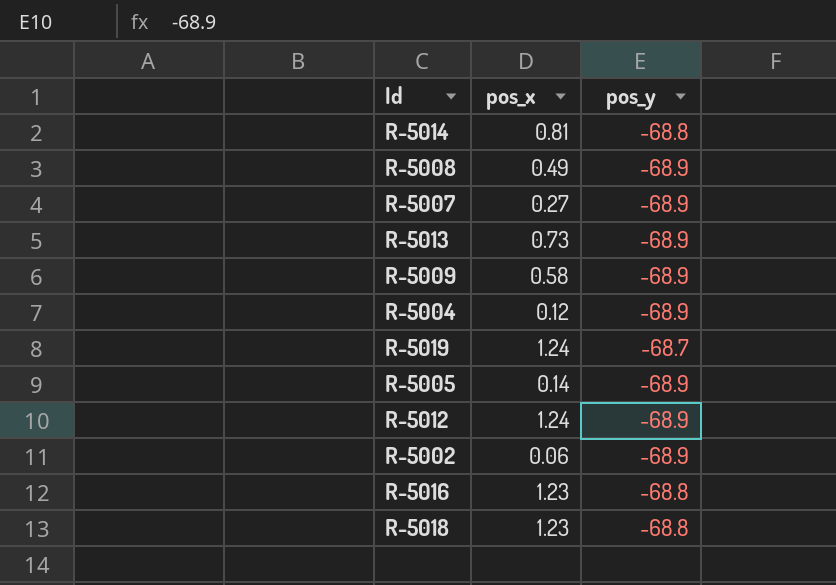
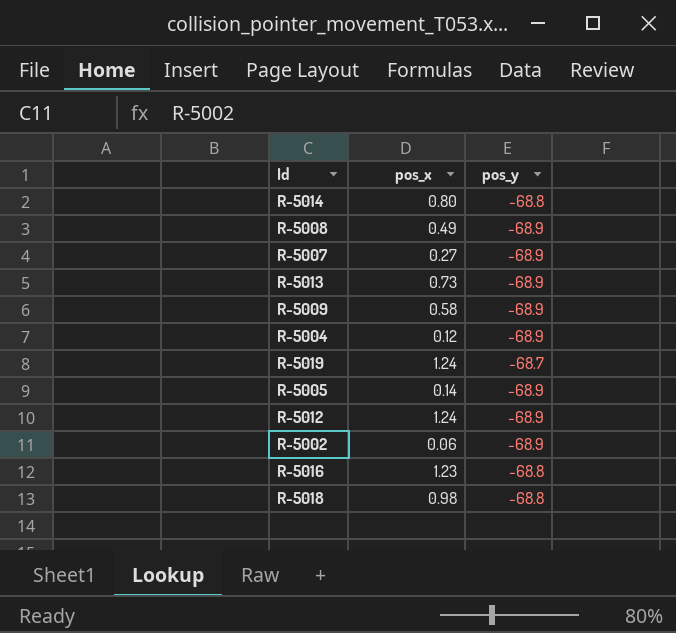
R-5014 | pos_x: 0.81 -> 0.80
R-5018 | pos_x: 1.23 -> 0.98

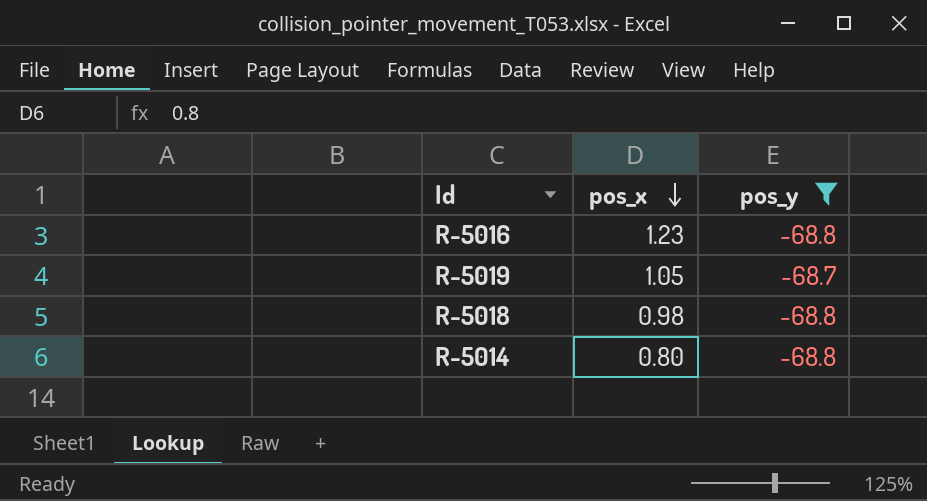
filter: none -> pos_y != -68.9
row order: none -> pos_x descending
R-5019 | pos_x: 1.24 -> 1.05

